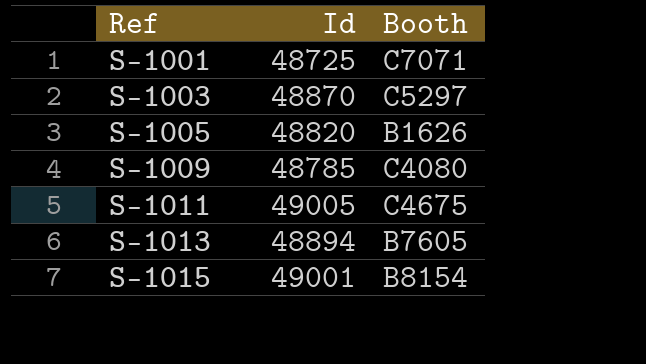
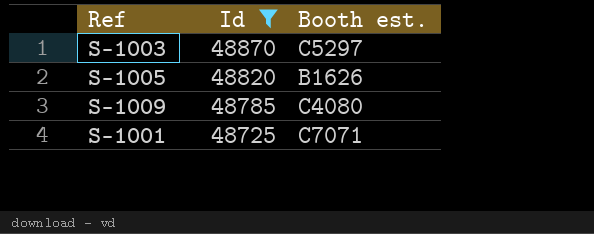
filter: none -> Id <= 48870
row order: Ref ascending -> Id descending
column name: Booth -> Booth est.

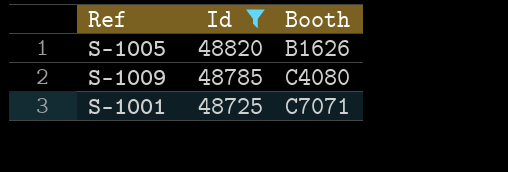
column name: Booth est. -> Booth
row S-1003: 48870 | C5297 -> none

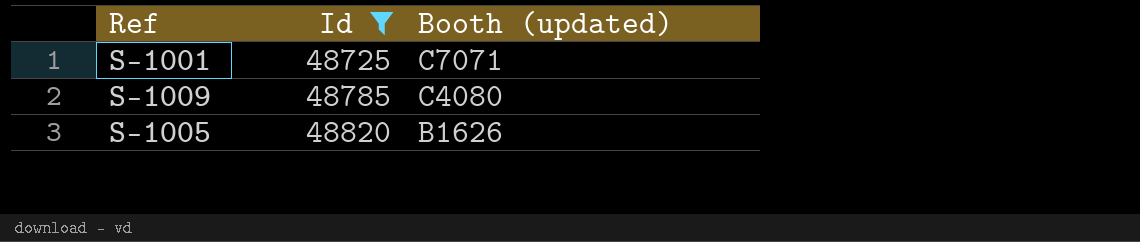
row order: Id descending -> Id ascending
column name: Booth -> Booth (updated)

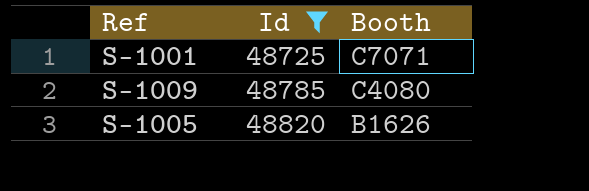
column name: Booth (updated) -> Booth

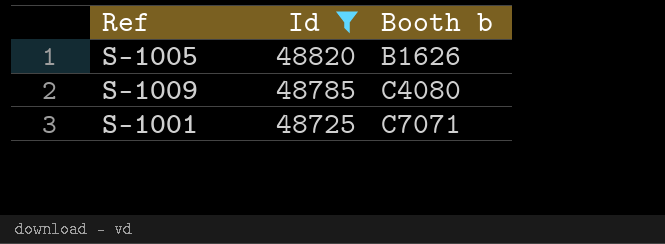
row order: Id ascending -> Id descending
column name: Booth -> Booth b

